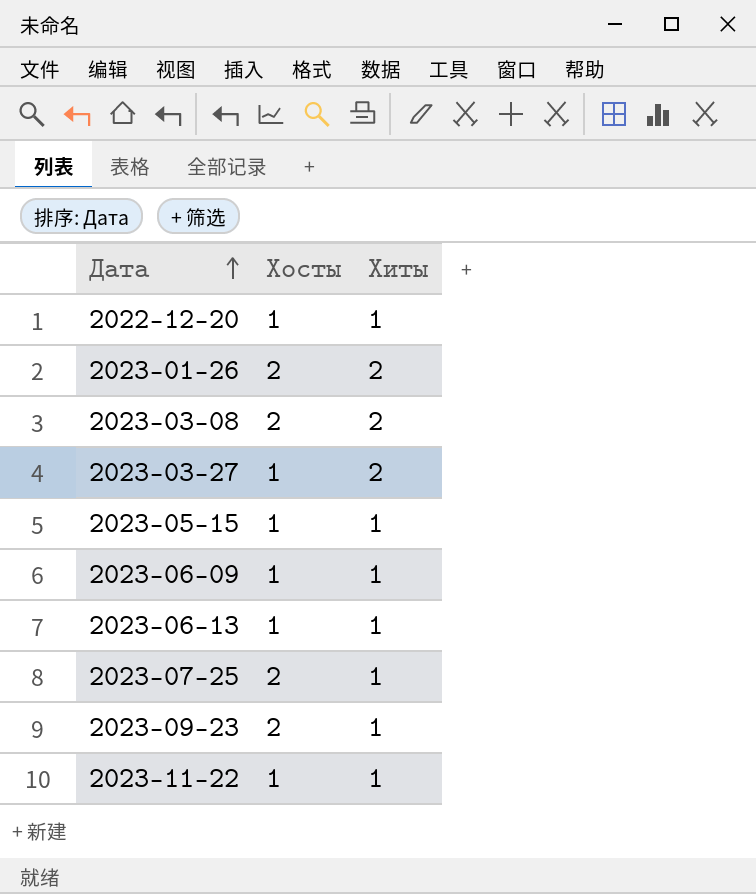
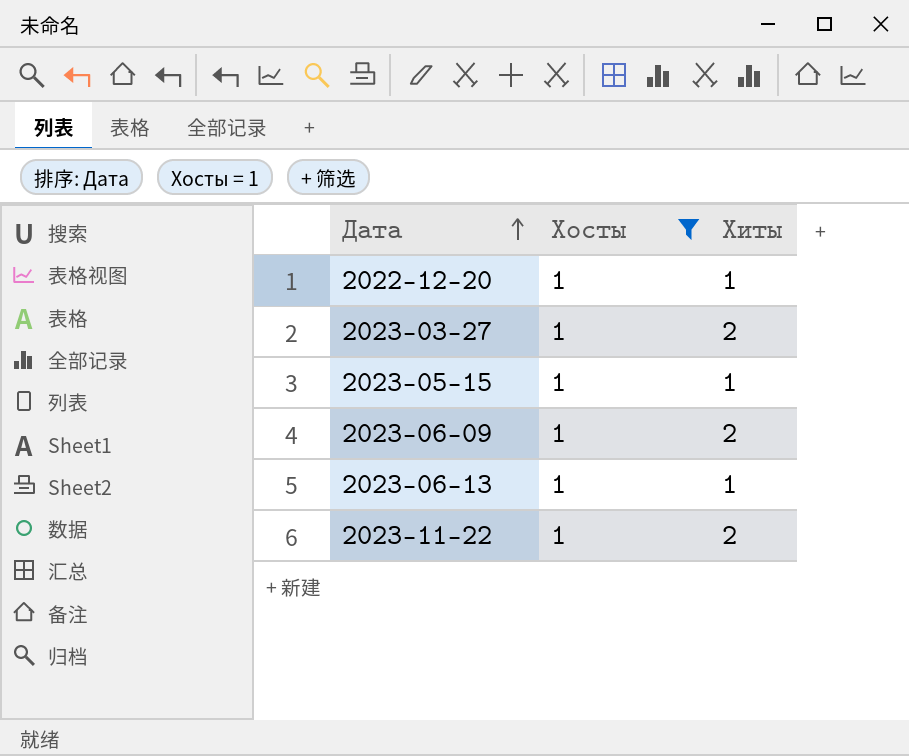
filter: none -> Хосты = 1
2023-06-09 | Хиты: 1 -> 2
2023-11-22 | Хиты: 1 -> 2

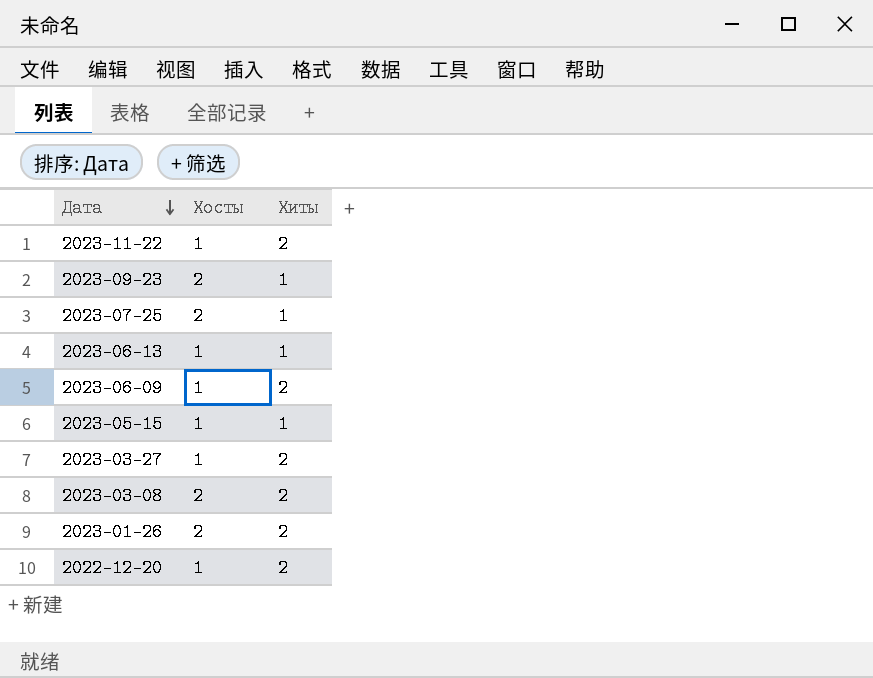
filter: Хосты = 1 -> none
row order: Дата ascending -> Дата descending
2022-12-20 | Хиты: 1 -> 2

